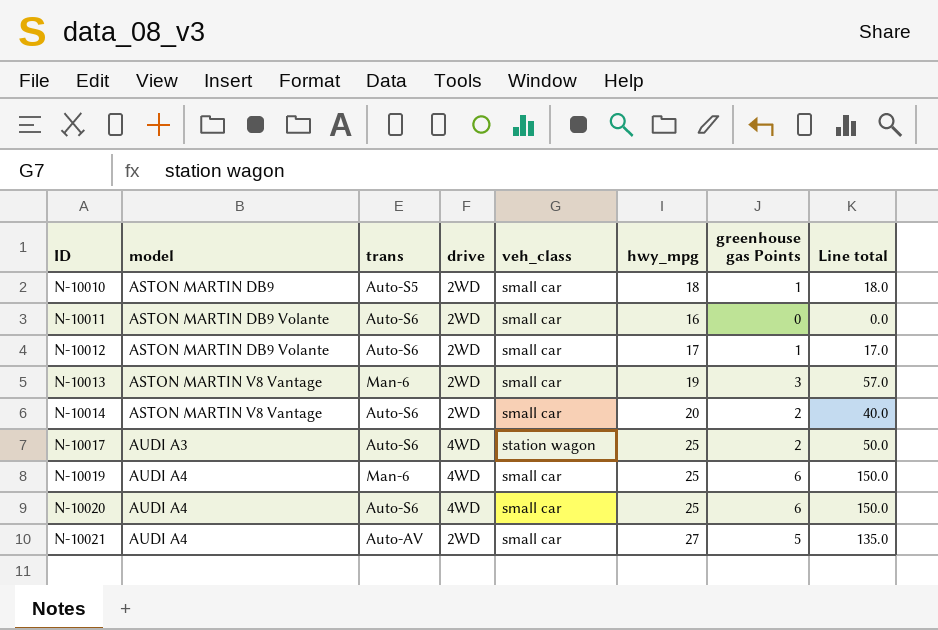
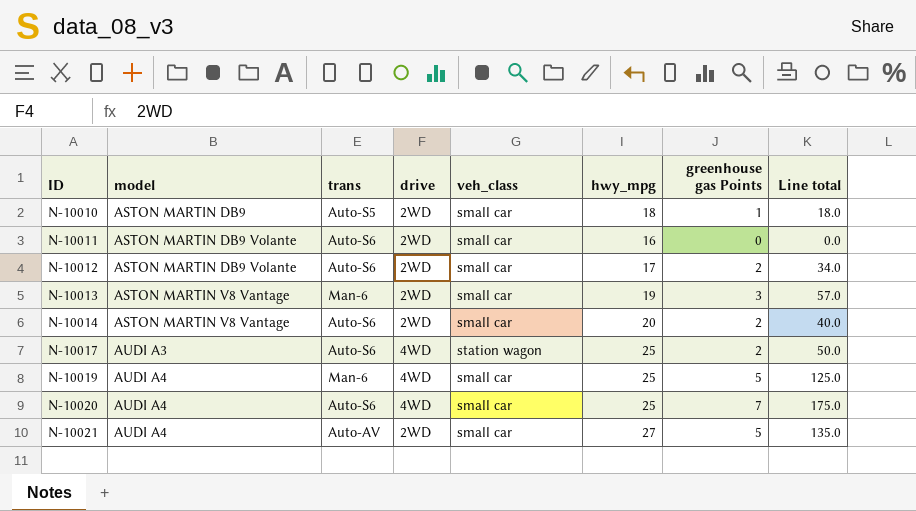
N-10012 | greenhouse gas Points: 1 -> 2
N-10012 | Line total: 17.0 -> 34.0
N-10019 | greenhouse gas Points: 6 -> 5
N-10019 | Line total: 150.0 -> 125.0
N-10020 | greenhouse gas Points: 6 -> 7
N-10020 | Line total: 150.0 -> 175.0

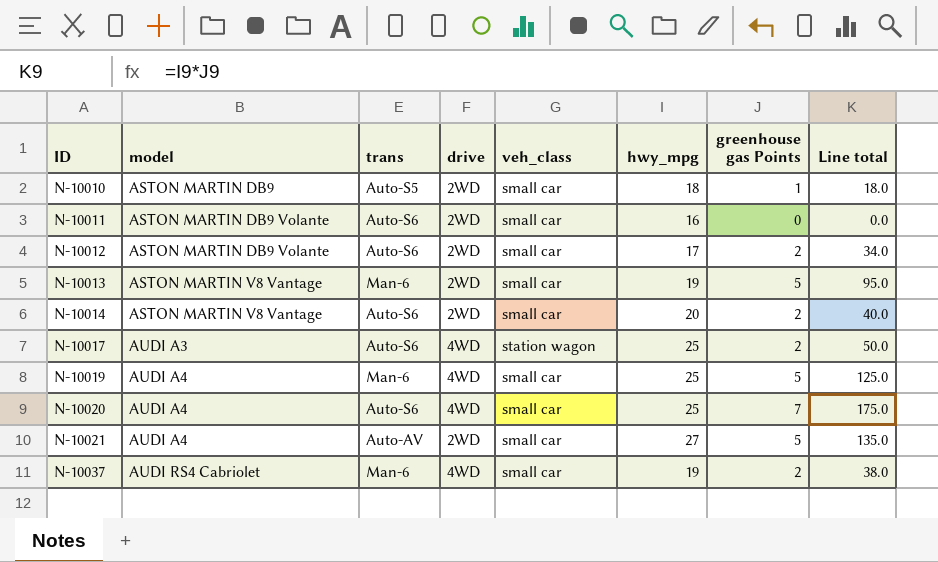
N-10013 | greenhouse gas Points: 3 -> 5
N-10013 | Line total: 57.0 -> 95.0
row N-10037: none -> AUDI RS4 Cabriolet | Man-6 | 4WD | small car | 19 | 2 | 38.0

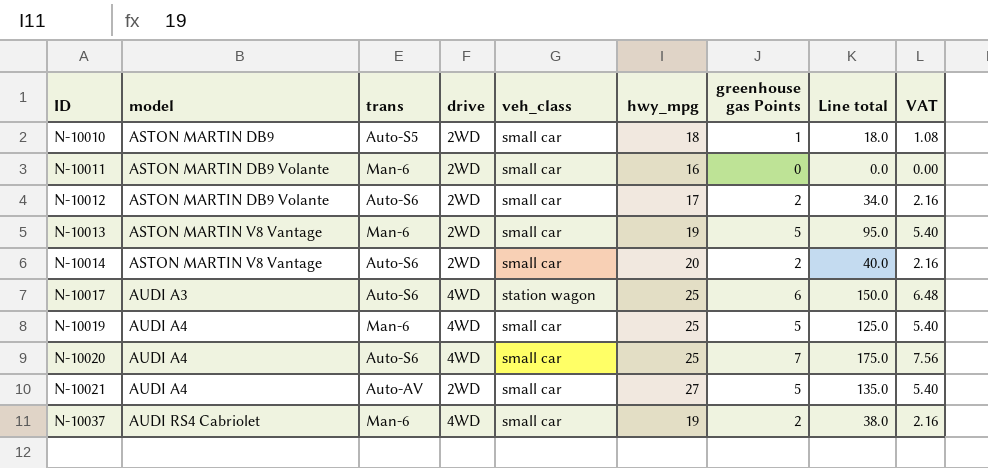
column VAT | formula: none -> [greenhouse gas Points] * 1.08
N-10011 | trans: Auto-S6 -> Man-6
N-10017 | greenhouse gas Points: 2 -> 6
N-10017 | Line total: 50.0 -> 150.0

